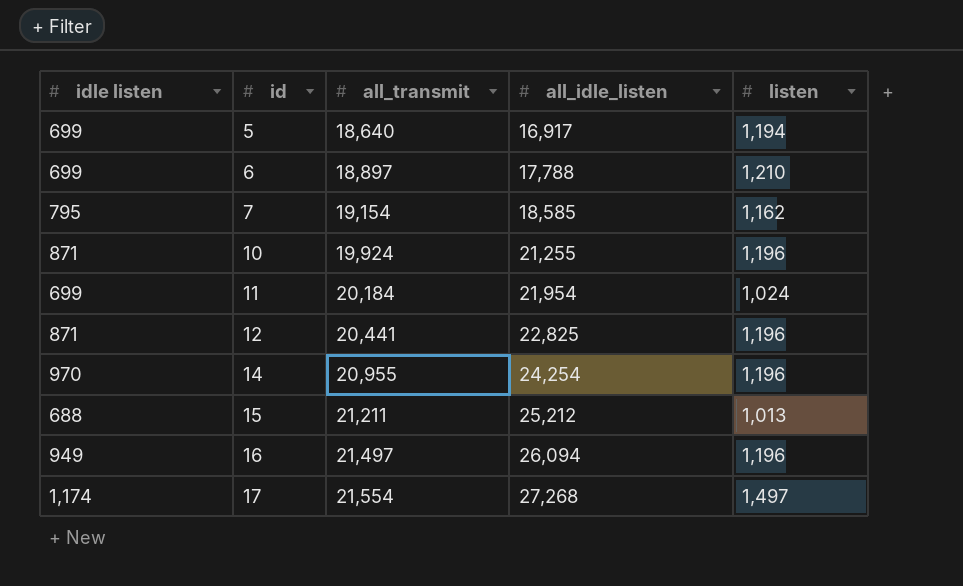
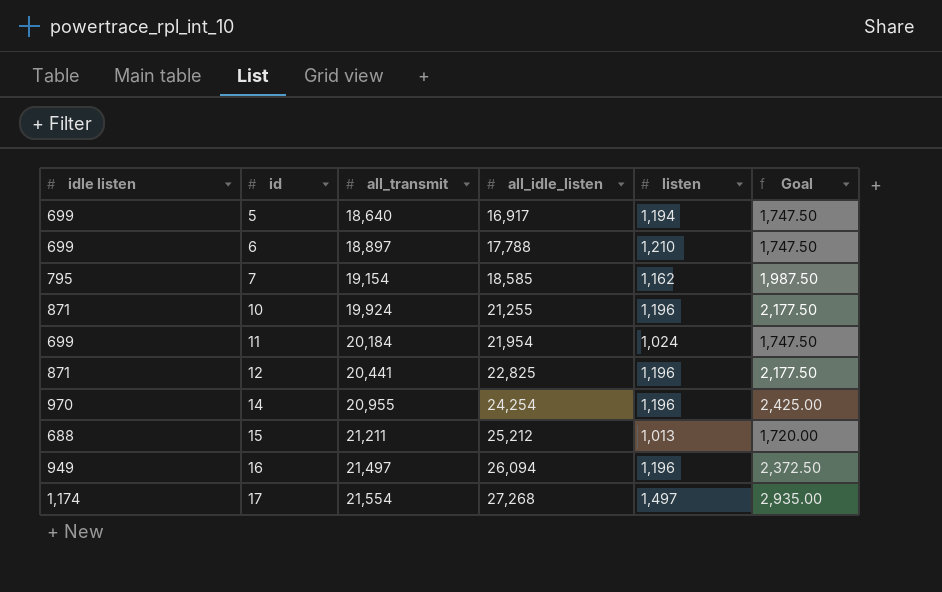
column Goal | formula: none -> [idle listen] * 2.5

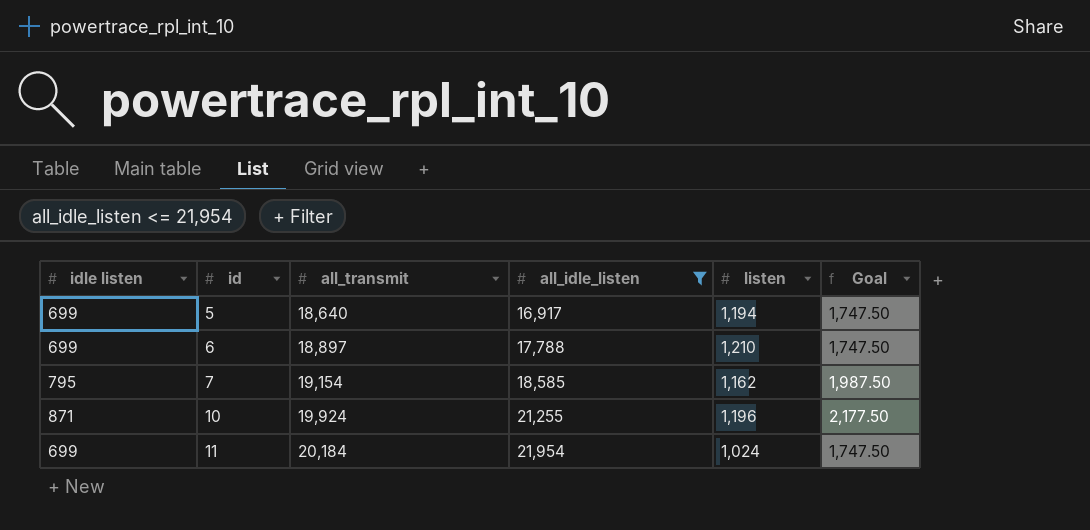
filter: none -> all_idle_listen <= 21,954

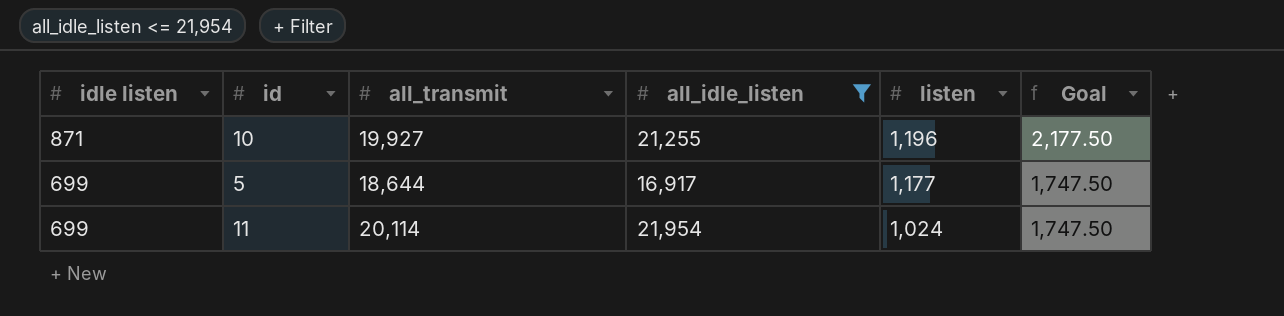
row order: id ascending -> idle listen descending
row 6: 699 | 18,897 | 17,788 | 1,210 | 1,747.50 -> none
row 7: 795 | 19,154 | 18,585 | 1,162 | 1,987.50 -> none
10 | all_transmit: 19,924 -> 19,927
5 | all_transmit: 18,640 -> 18,644
5 | listen: 1,194 -> 1,177
11 | all_transmit: 20,184 -> 20,114

